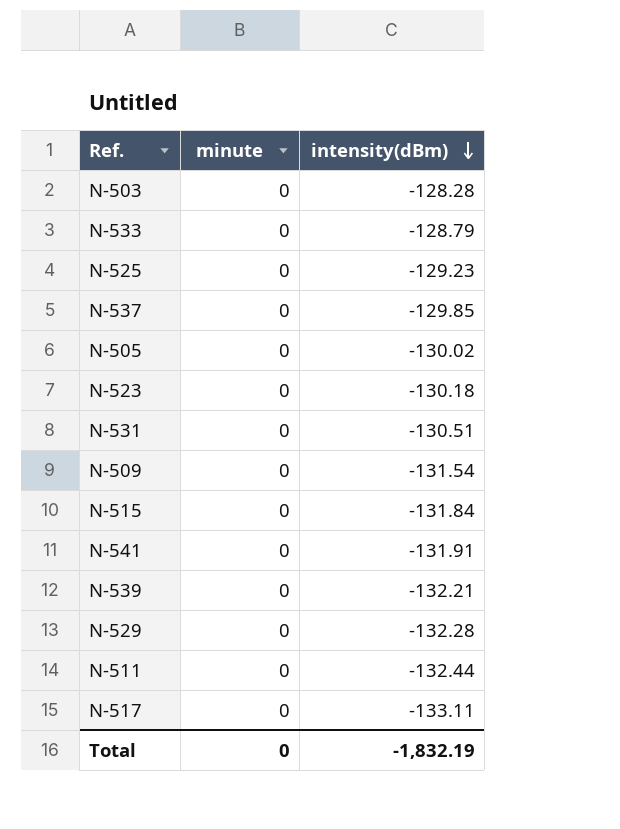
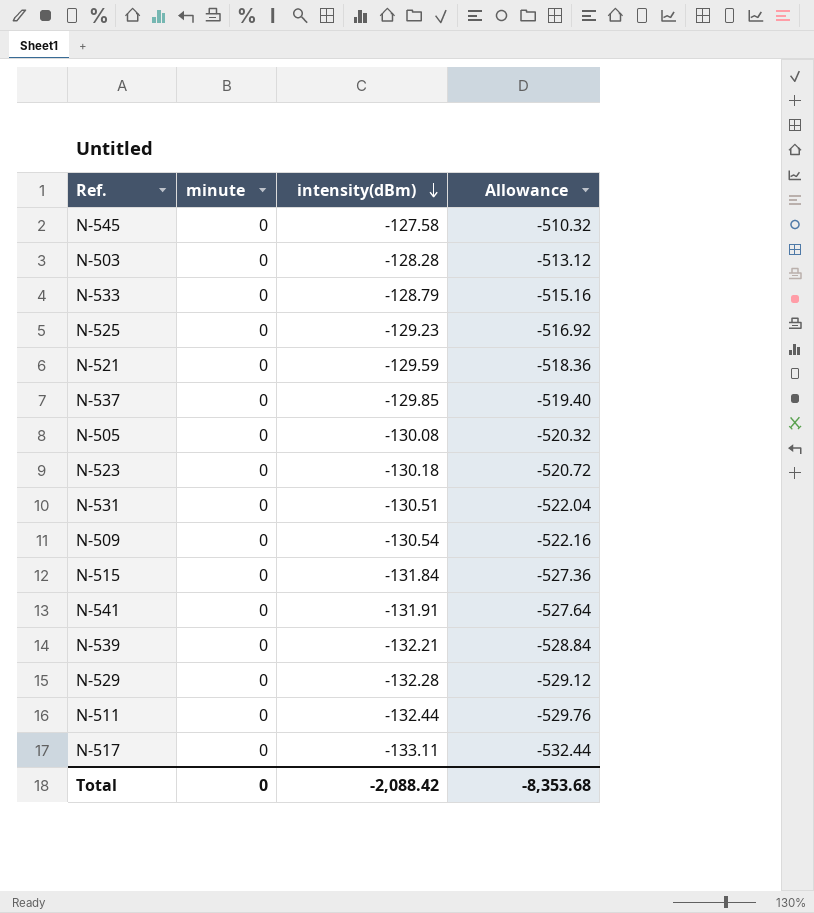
column Allowance | formula: none -> [intensity(dBm)] * 4
row N-545: none -> 0 | -127.58 | -510.32
row N-521: none -> 0 | -129.59 | -518.36
N-505 | intensity(dBm): -130.02 -> -130.08
N-509 | intensity(dBm): -131.54 -> -130.54
Total | intensity(dBm): -1,832.19 -> -2,088.42

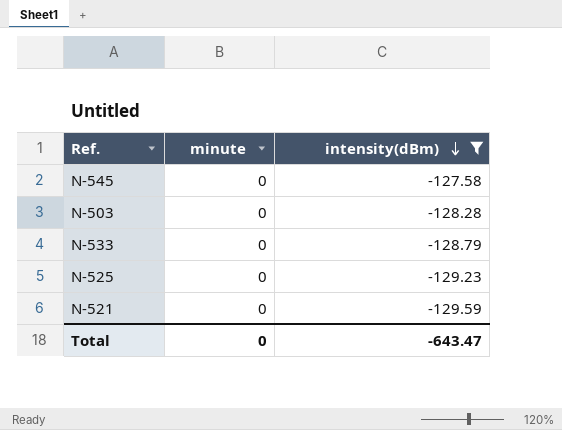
filter: none -> intensity(dBm) >= -129.59
column Allowance | formula: [intensity(dBm)] * 4 -> none
Total | intensity(dBm): -2,088.42 -> -643.47

